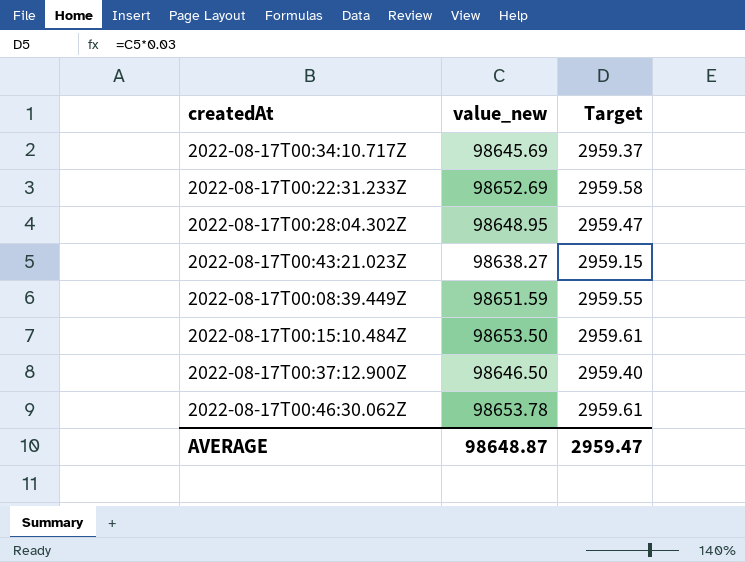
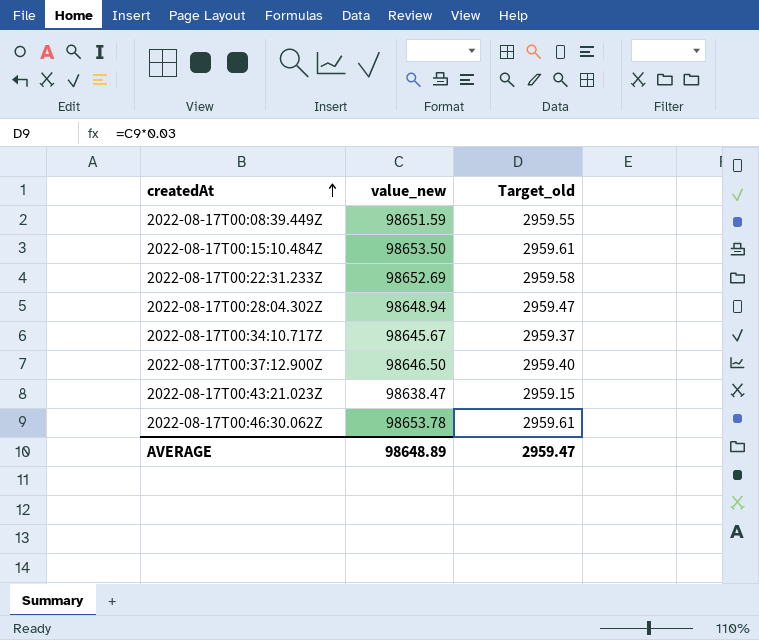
row order: none -> createdAt ascending
column name: Target -> Target_old
2022-08-17T00:28:04.302Z | value_new: 98648.95 -> 98648.94
2022-08-17T00:34:10.717Z | value_new: 98645.69 -> 98645.67
2022-08-17T00:43:21.023Z | value_new: 98638.27 -> 98638.47
AVERAGE | value_new: 98648.87 -> 98648.89

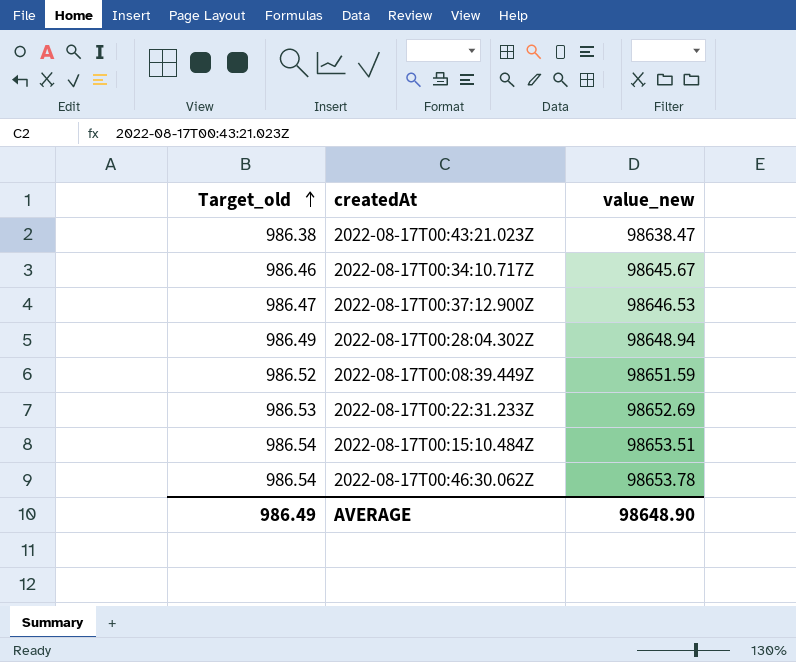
row order: createdAt ascending -> Target_old ascending
column Target_old | formula: [value_new] * 0.03 -> [value_new] * 0.01
column Target_old | position: 3 -> 1
2022-08-17T00:37:12.900Z | value_new: 98646.50 -> 98646.53
2022-08-17T00:15:10.484Z | value_new: 98653.50 -> 98653.51
AVERAGE | Target_old: 2959.47 -> 986.49
AVERAGE | value_new: 98648.89 -> 98648.90

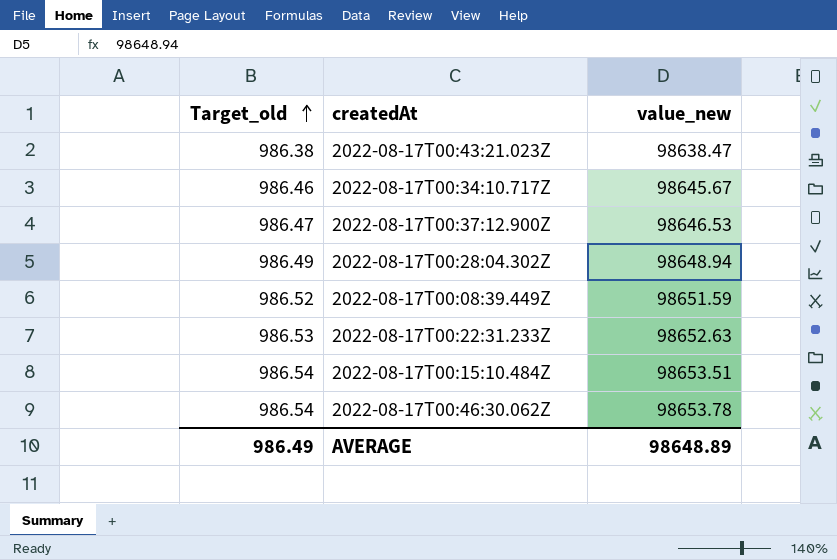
2022-08-17T00:22:31.233Z | value_new: 98652.69 -> 98652.63
AVERAGE | value_new: 98648.90 -> 98648.89

